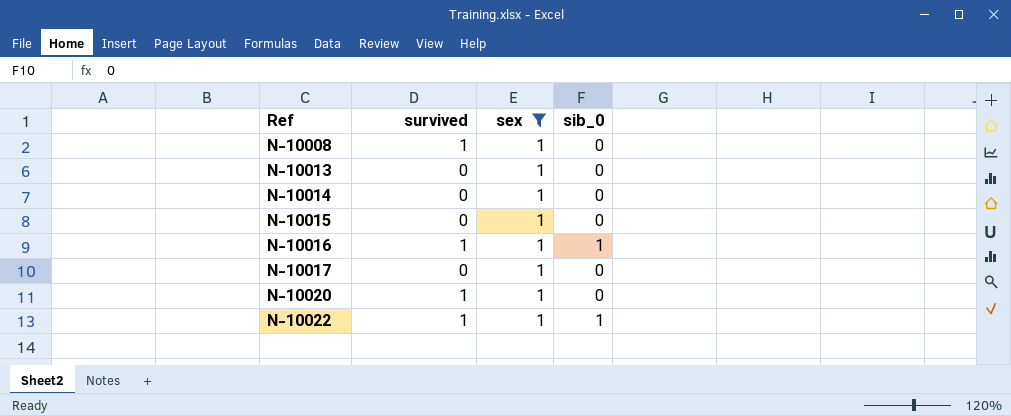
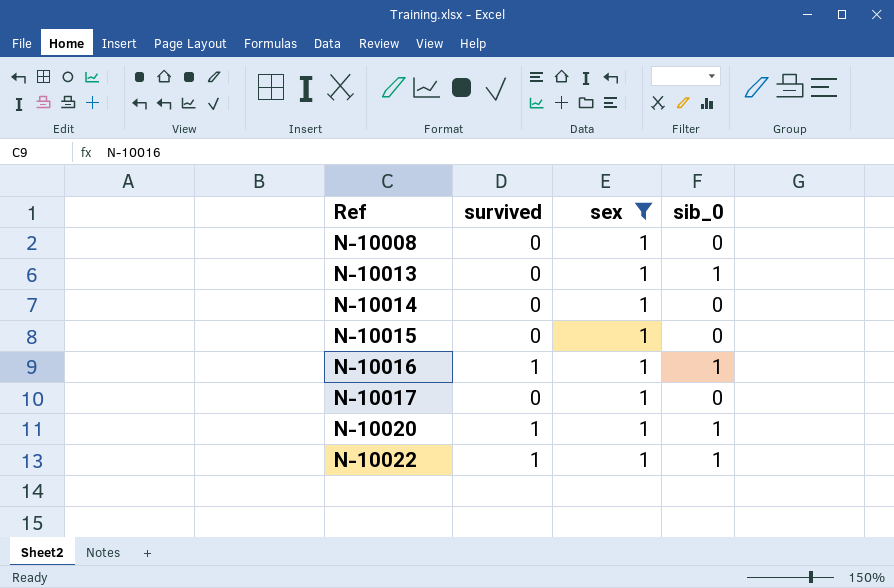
N-10008 | survived: 1 -> 0
N-10013 | sib_0: 0 -> 1
N-10020 | sib_0: 0 -> 1

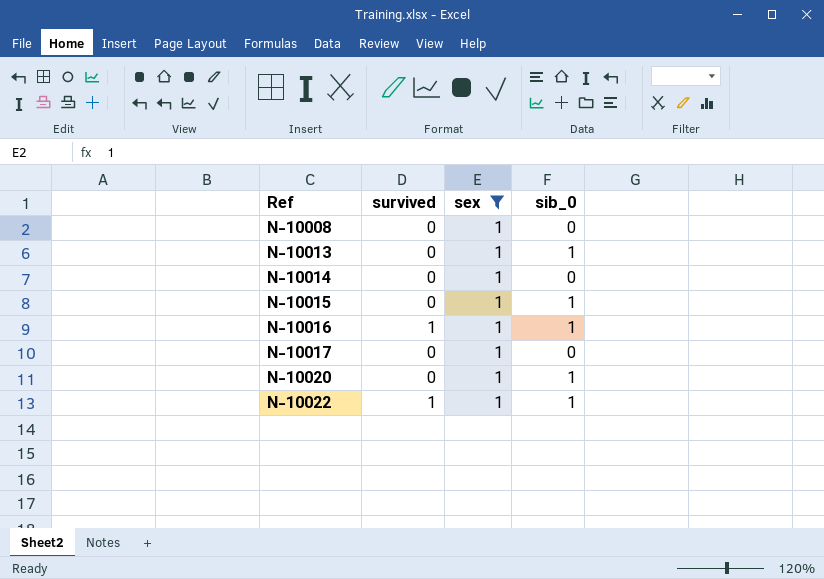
N-10015 | sib_0: 0 -> 1
N-10020 | survived: 1 -> 0

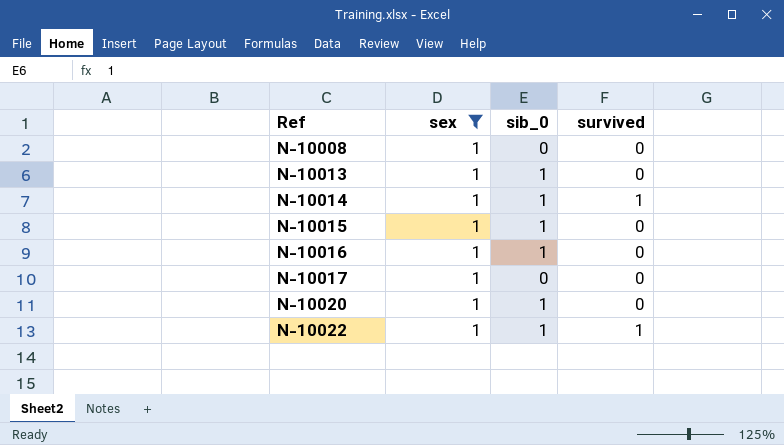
column survived | position: 2 -> 4
N-10014 | sib_0: 0 -> 1
N-10014 | survived: 0 -> 1
N-10016 | survived: 1 -> 0

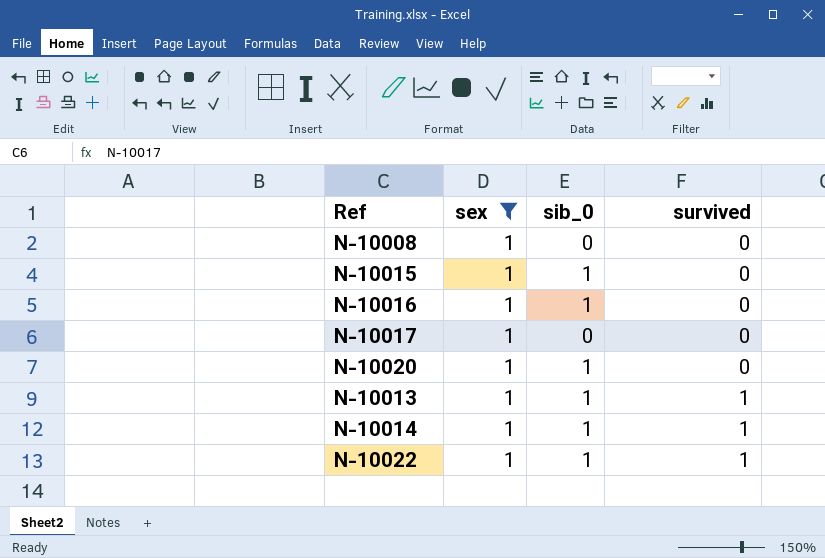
row order: Ref ascending -> survived ascending
N-10013 | survived: 0 -> 1

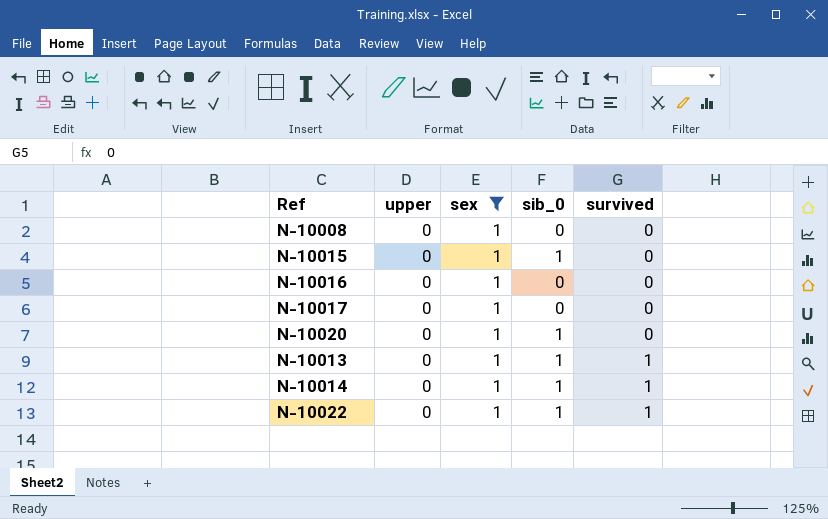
column upper | position: none -> 2
N-10016 | sib_0: 1 -> 0

